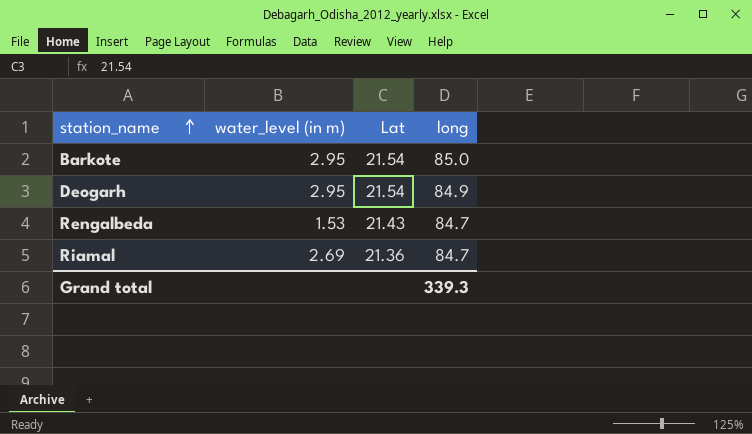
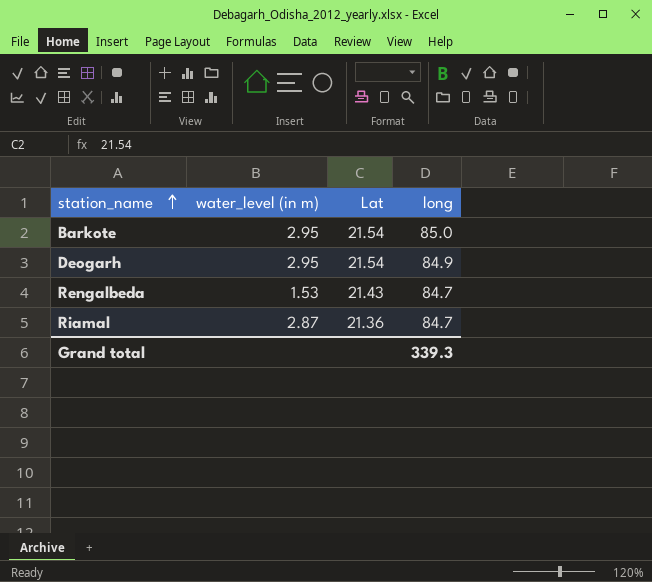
Riamal | water_level (in m): 2.69 -> 2.87

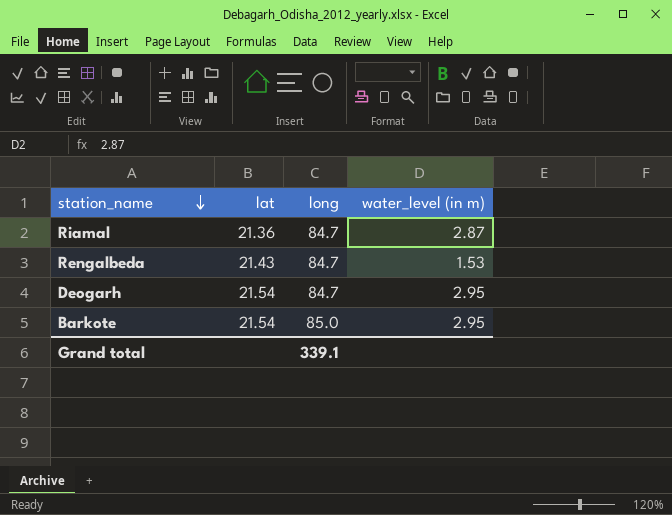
row order: station_name ascending -> station_name descending
column name: Lat -> lat
column water_level (in m) | position: 2 -> 4
Deogarh | long: 84.9 -> 84.7
Grand total | long: 339.3 -> 339.1

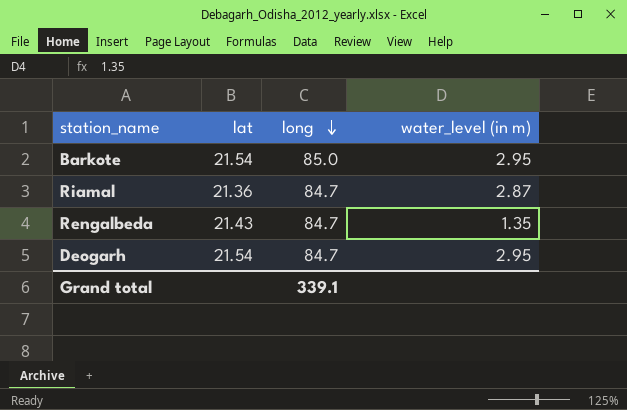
row order: station_name descending -> long descending
Rengalbeda | water_level (in m): 1.53 -> 1.35

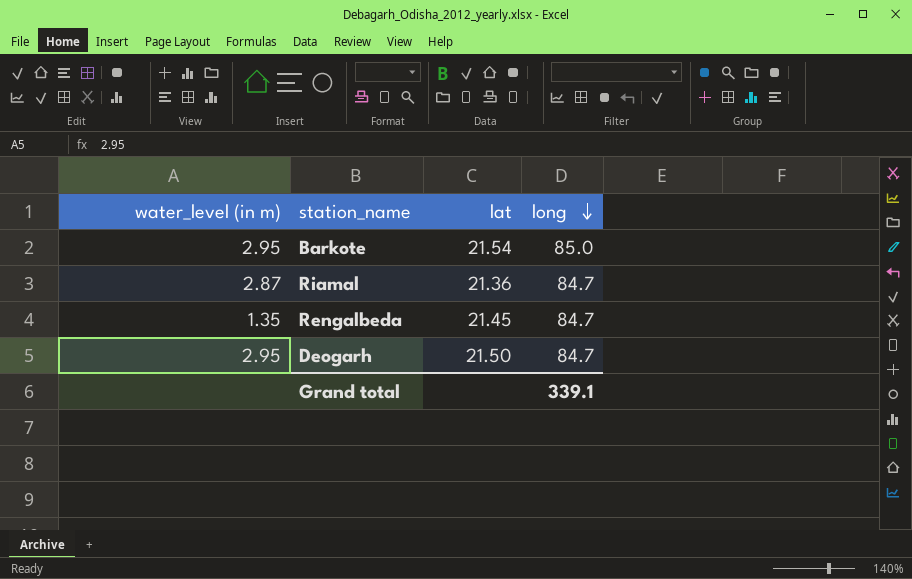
column water_level (in m) | position: 4 -> 1
Rengalbeda | lat: 21.43 -> 21.45
Deogarh | lat: 21.54 -> 21.50

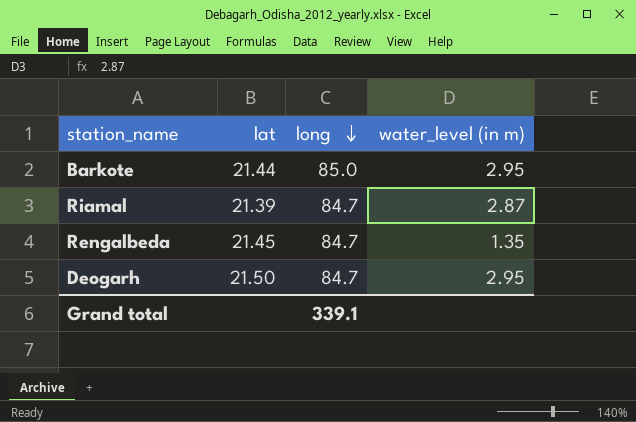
column water_level (in m) | position: 1 -> 4
Barkote | lat: 21.54 -> 21.44
Riamal | lat: 21.36 -> 21.39

